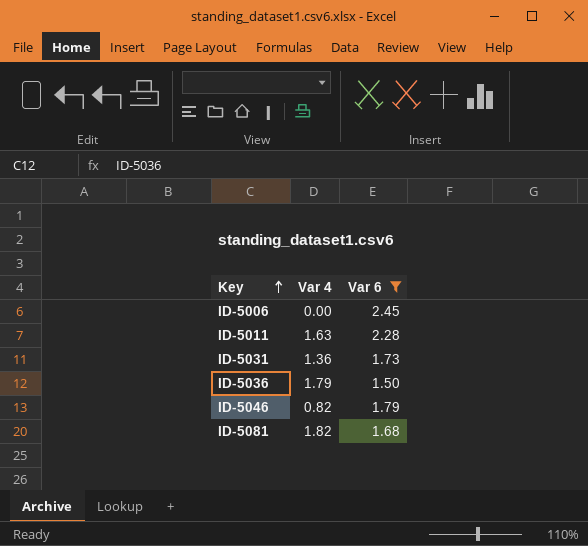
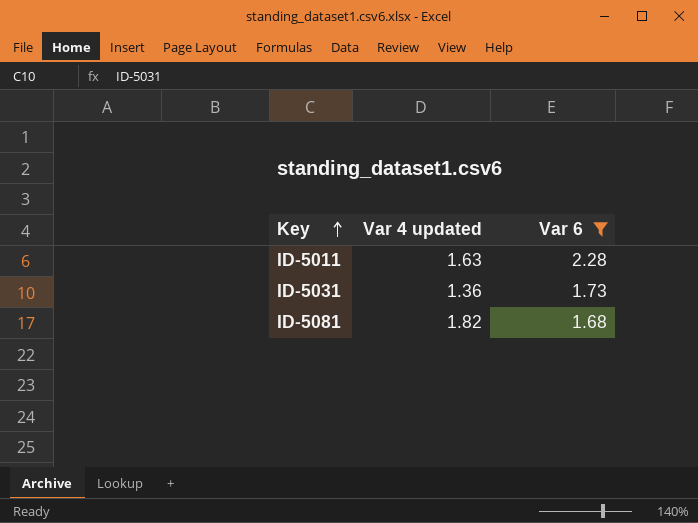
column name: Var 4 -> Var 4 updated
row ID-5006: 0.00 | 2.45 -> none
row ID-5036: 1.79 | 1.50 -> none
row ID-5046: 0.82 | 1.79 -> none

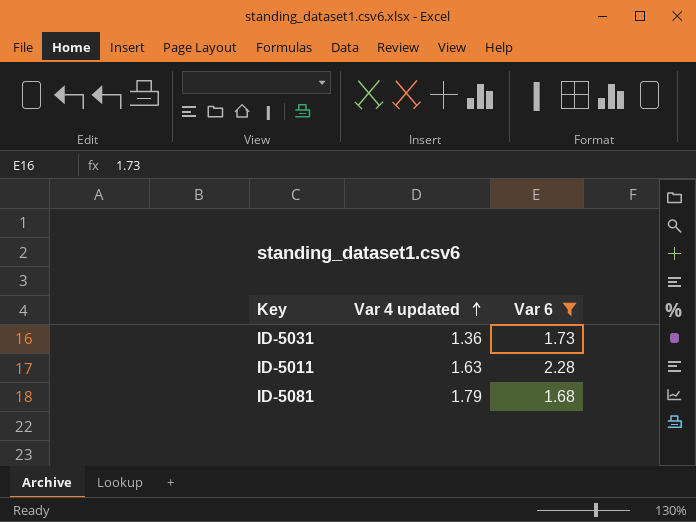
row order: Key ascending -> Var 4 updated ascending
ID-5081 | Var 4 updated: 1.82 -> 1.79

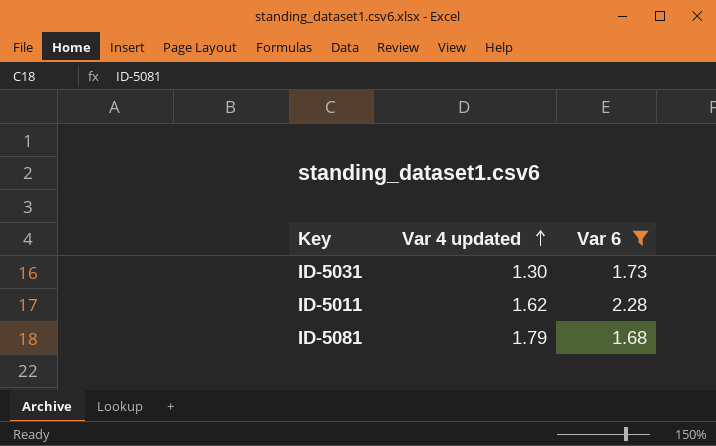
ID-5031 | Var 4 updated: 1.36 -> 1.30
ID-5011 | Var 4 updated: 1.63 -> 1.62

